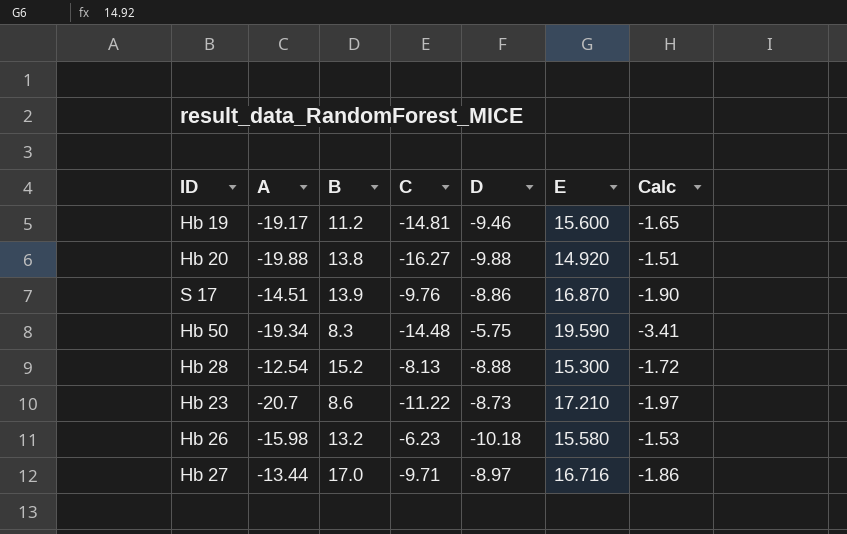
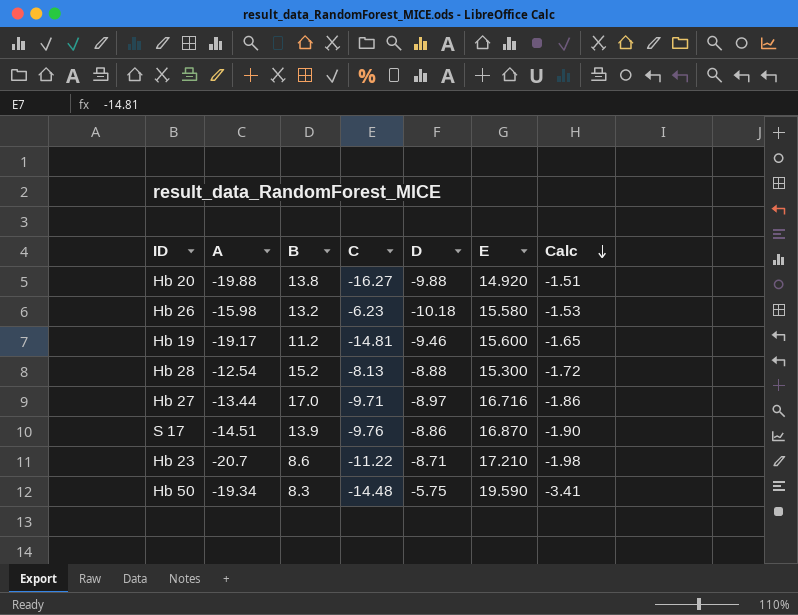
row order: none -> Calc descending
Hb 23 | D: -8.73 -> -8.71
Hb 23 | Calc: -1.97 -> -1.98

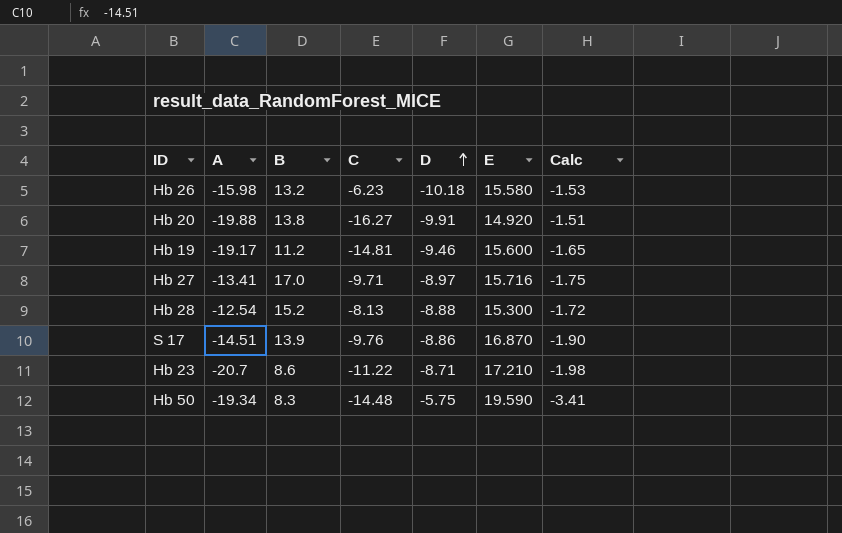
row order: Calc descending -> D ascending
Hb 20 | D: -9.88 -> -9.91
Hb 27 | A: -13.44 -> -13.41
Hb 27 | E: 16.716 -> 15.716
Hb 27 | Calc: -1.86 -> -1.75

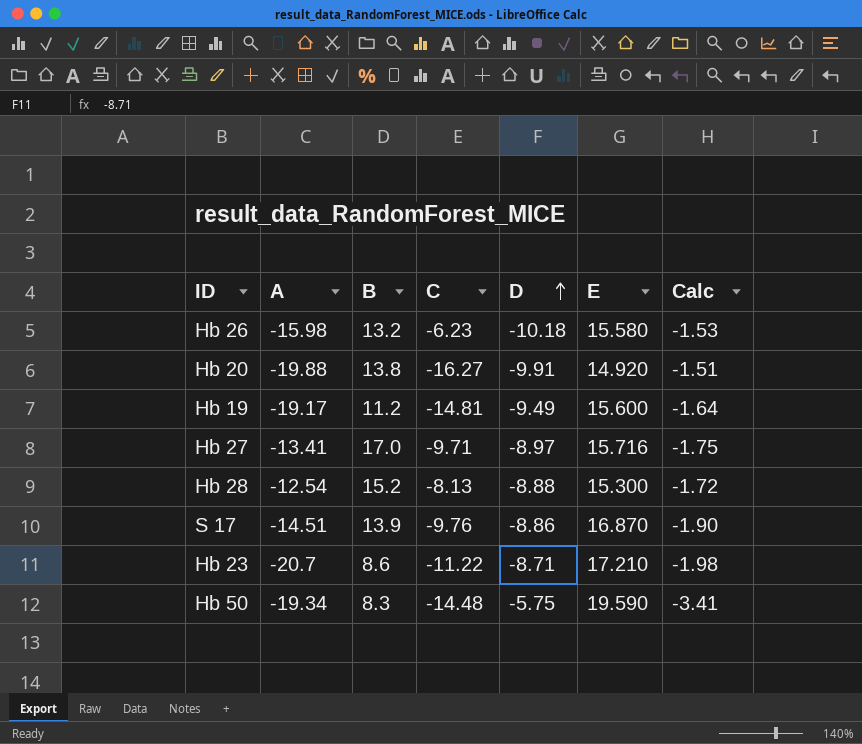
Hb 19 | D: -9.46 -> -9.49
Hb 19 | Calc: -1.65 -> -1.64

